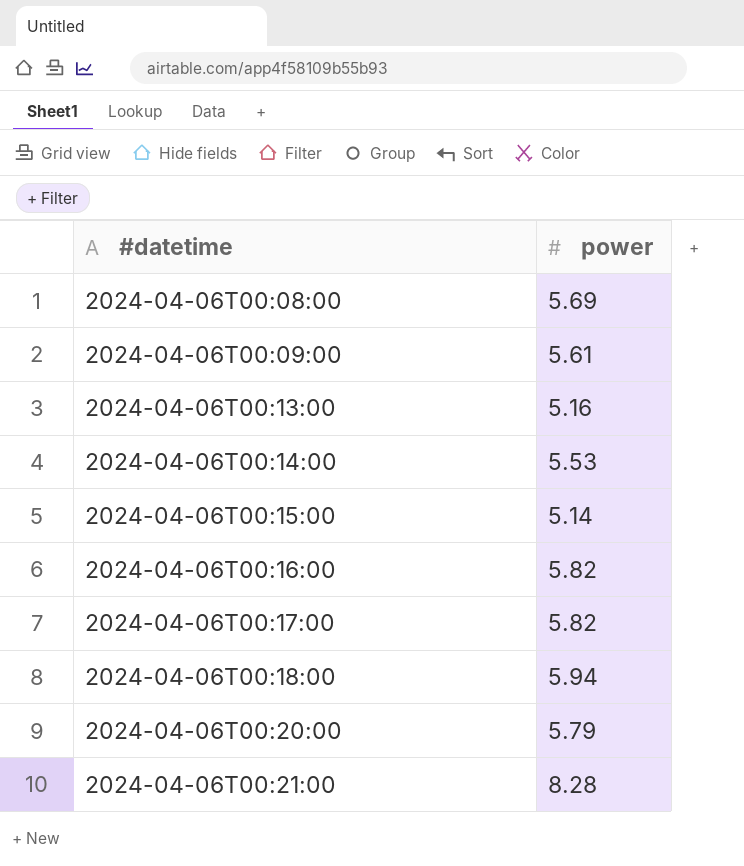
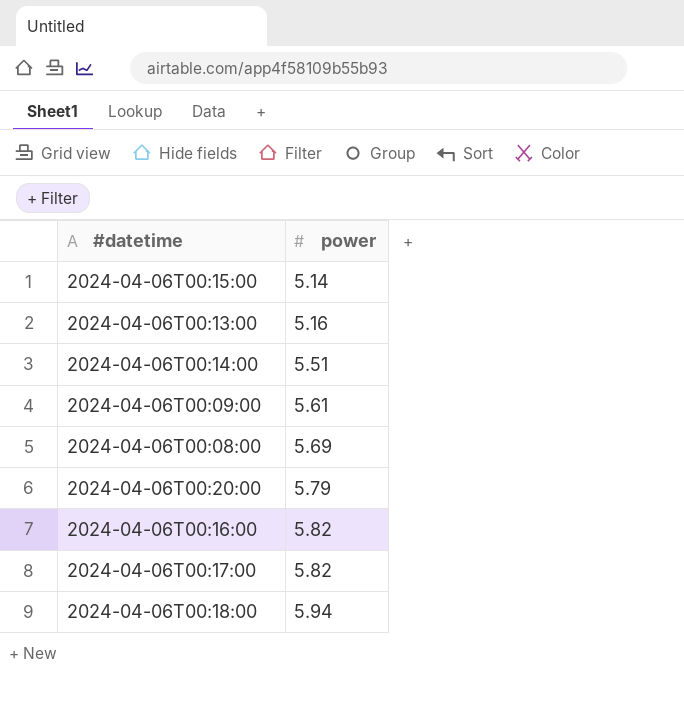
row order: #datetime ascending -> power ascending
row 2024-04-06T00:21:00: 8.28 -> none
2024-04-06T00:14:00 | power: 5.53 -> 5.51

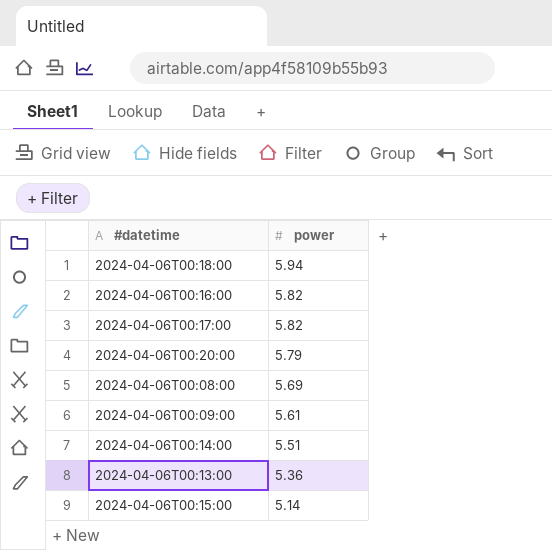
row order: power ascending -> power descending
2024-04-06T00:13:00 | power: 5.16 -> 5.36

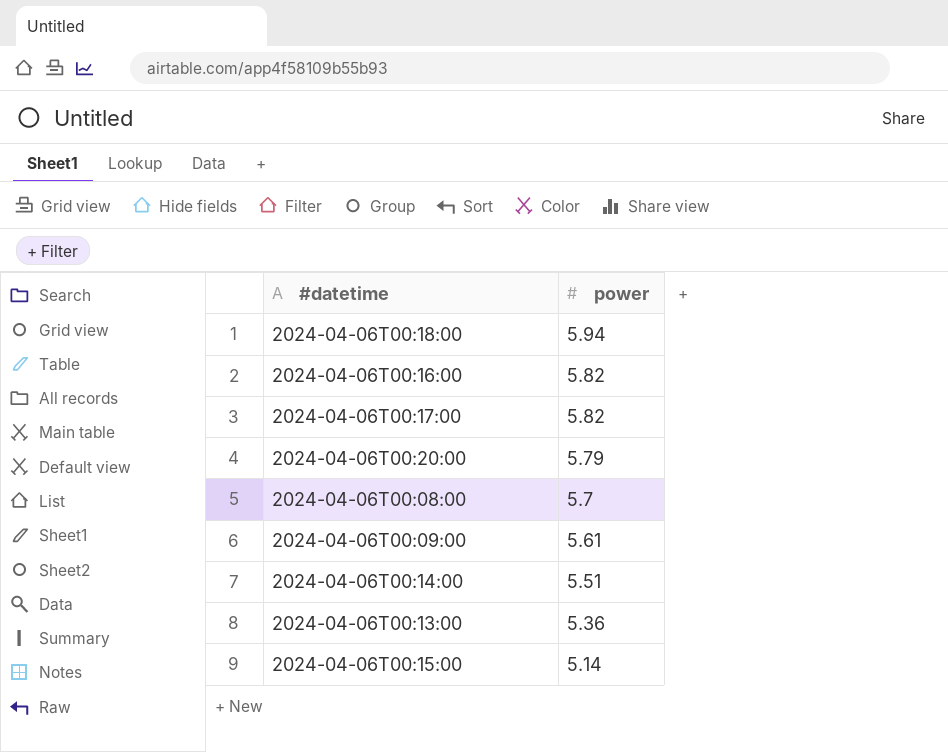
2024-04-06T00:08:00 | power: 5.69 -> 5.7

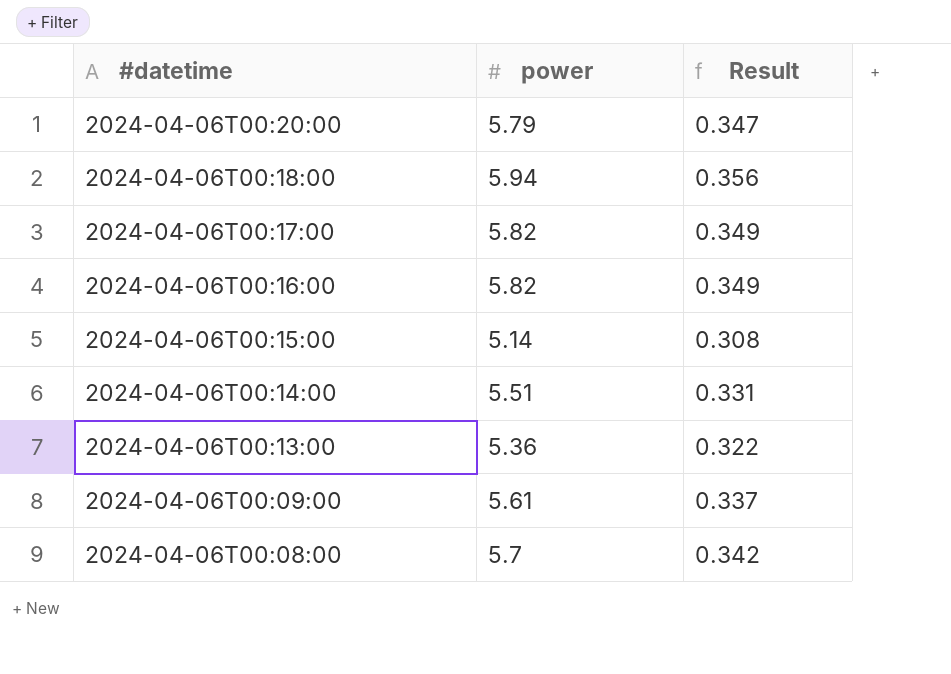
row order: power descending -> #datetime descending
column Result | formula: none -> [power] * 0.06

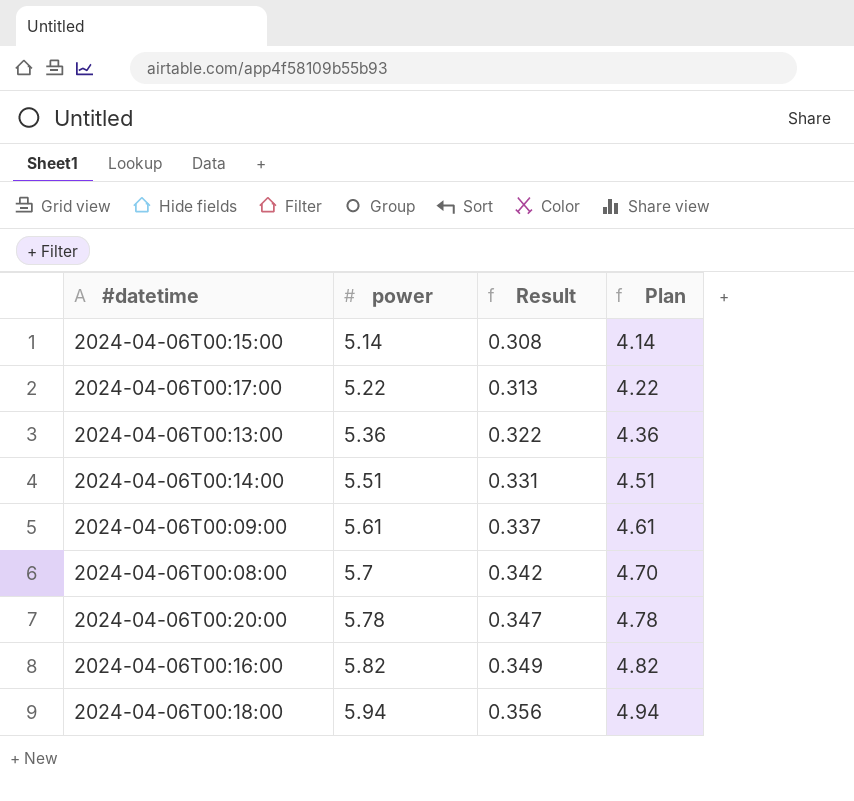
row order: #datetime descending -> power ascending
column Plan | formula: none -> [power] - 1
2024-04-06T00:17:00 | power: 5.82 -> 5.22
2024-04-06T00:17:00 | Result: 0.349 -> 0.313
2024-04-06T00:20:00 | power: 5.79 -> 5.78

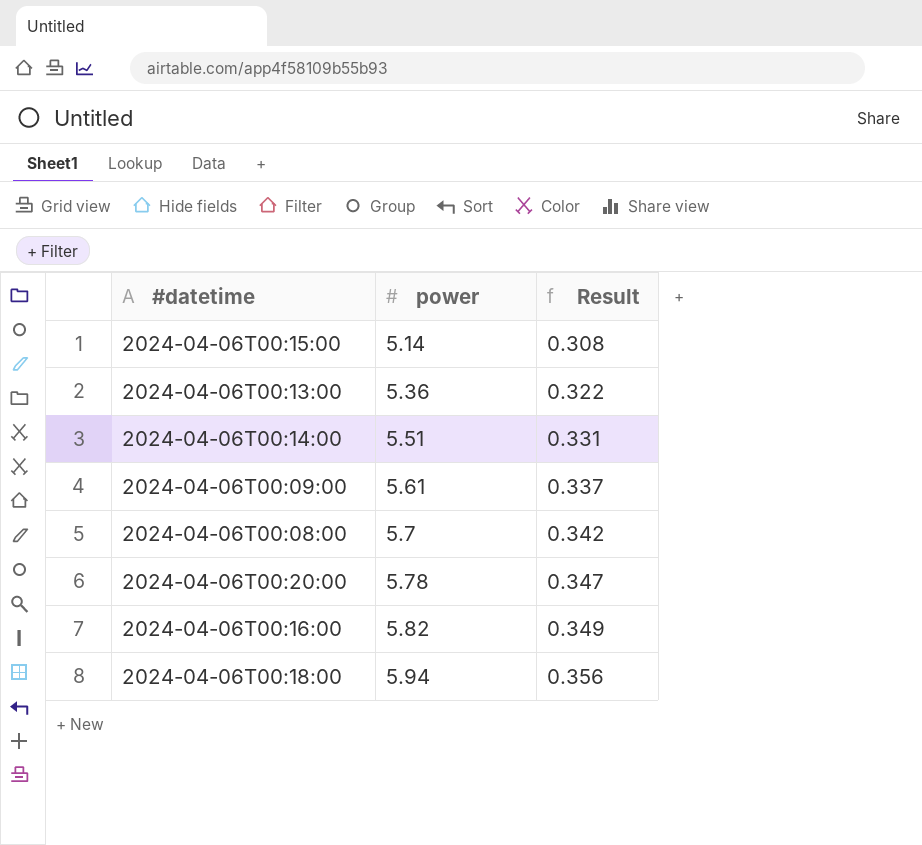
column Plan | formula: [power] - 1 -> none
row 2024-04-06T00:17:00: 5.22 | 0.313 | 4.22 -> none

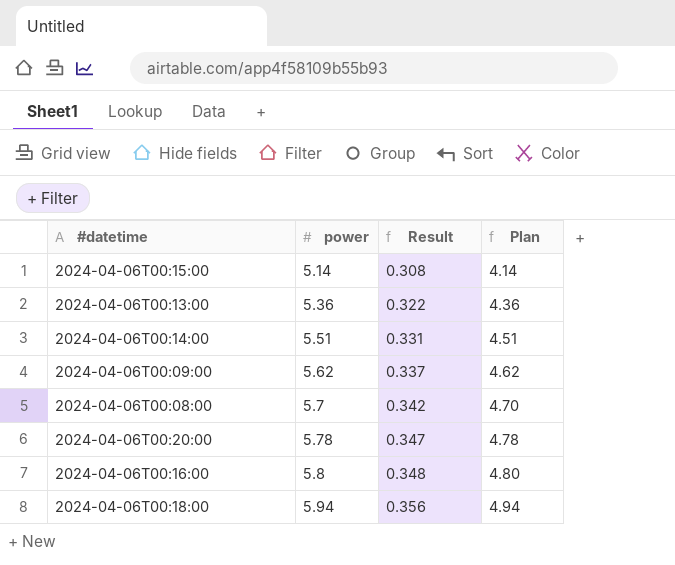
column Plan | formula: none -> [power] - 1
2024-04-06T00:09:00 | power: 5.61 -> 5.62
2024-04-06T00:16:00 | power: 5.82 -> 5.8
2024-04-06T00:16:00 | Result: 0.349 -> 0.348

